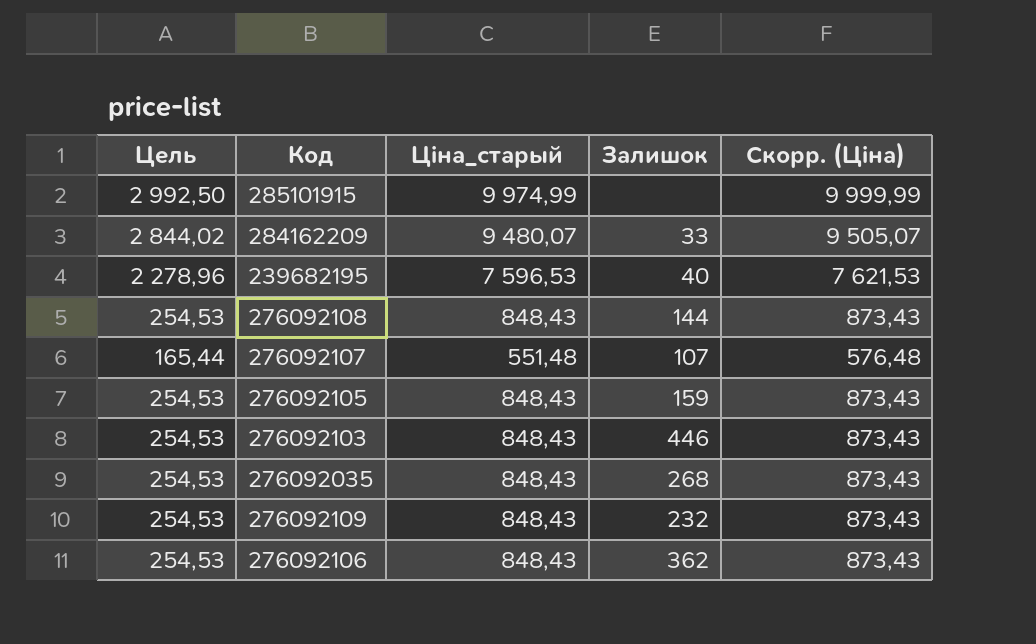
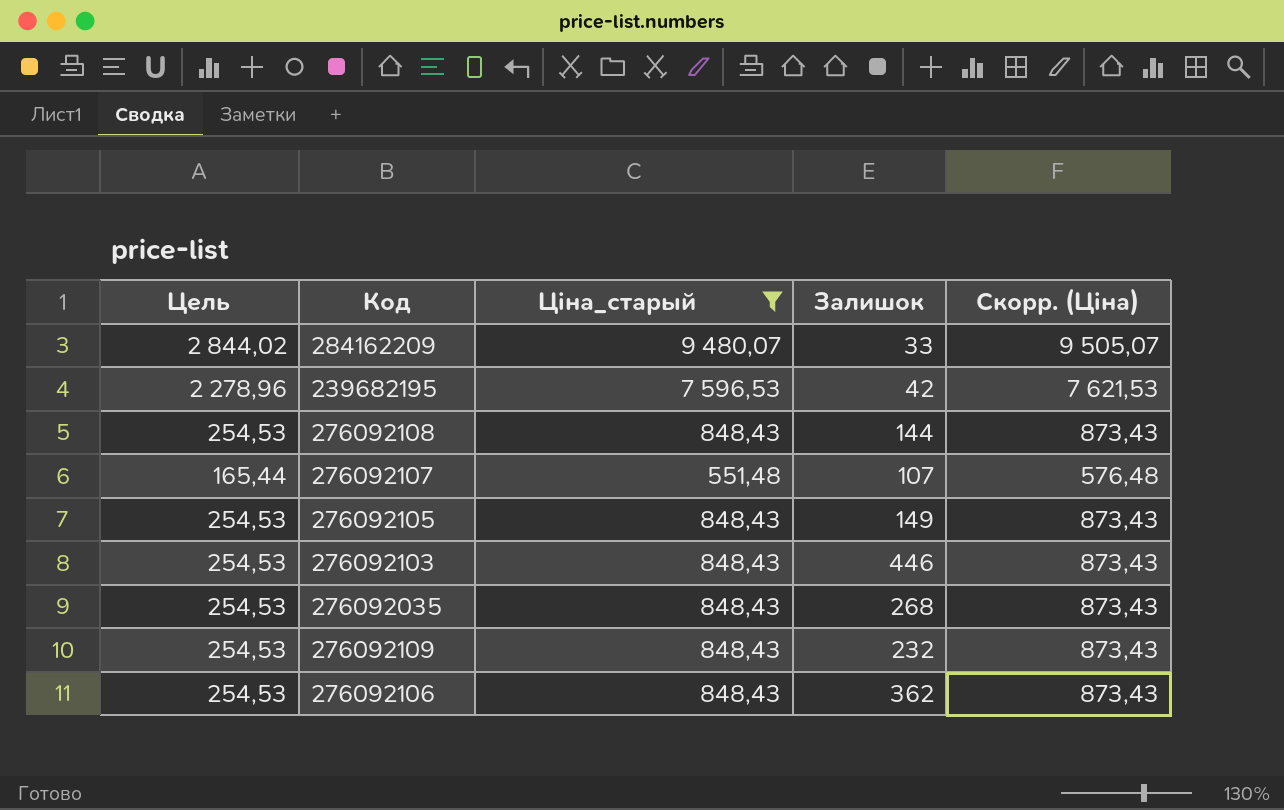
filter: none -> Ціна_старый != 9 974,99
239682195 | Залишок: 40 -> 42
276092105 | Залишок: 159 -> 149

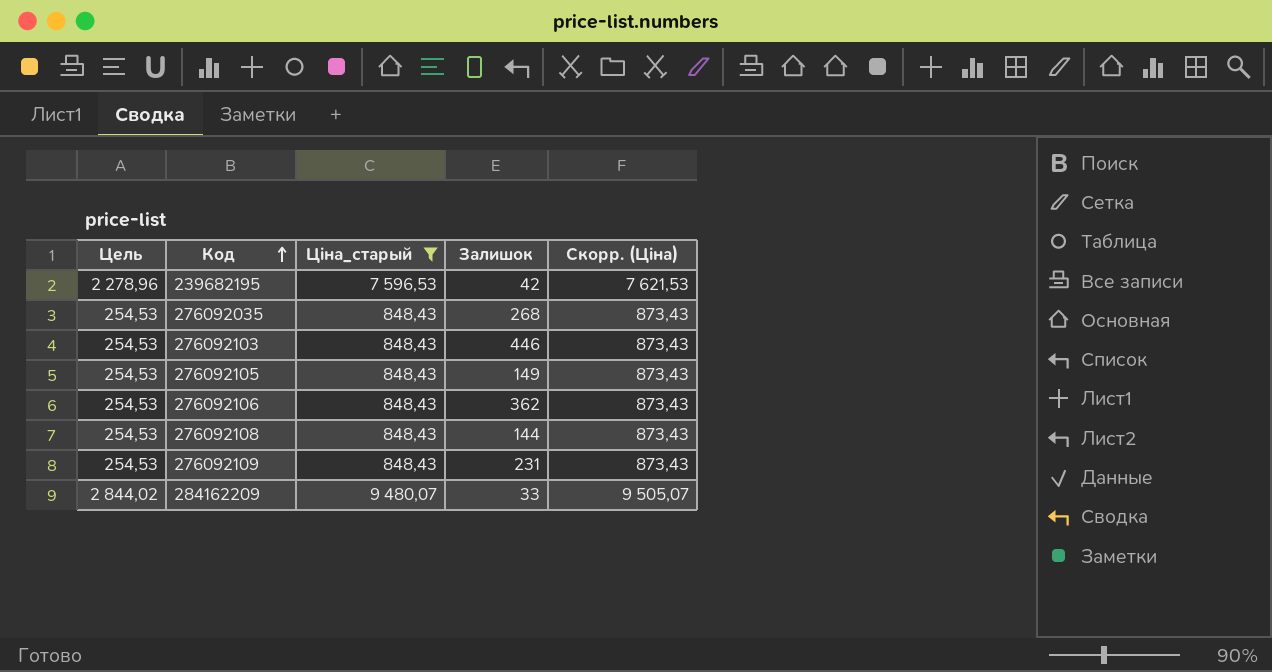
row order: none -> Код ascending
row 276092107: 165,44 | 551,48 | 107 | 576,48 -> none
276092109 | Залишок: 232 -> 231

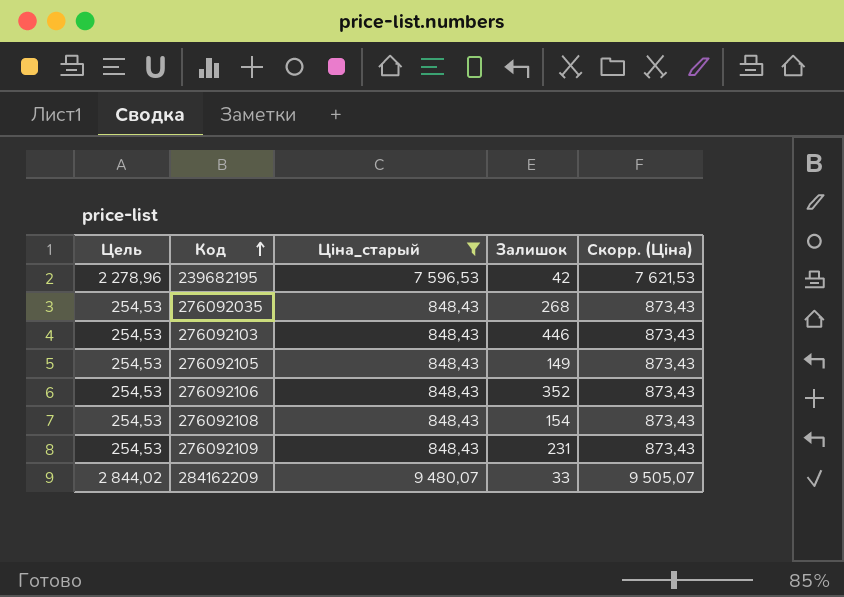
276092106 | Залишок: 362 -> 352
276092108 | Залишок: 144 -> 154

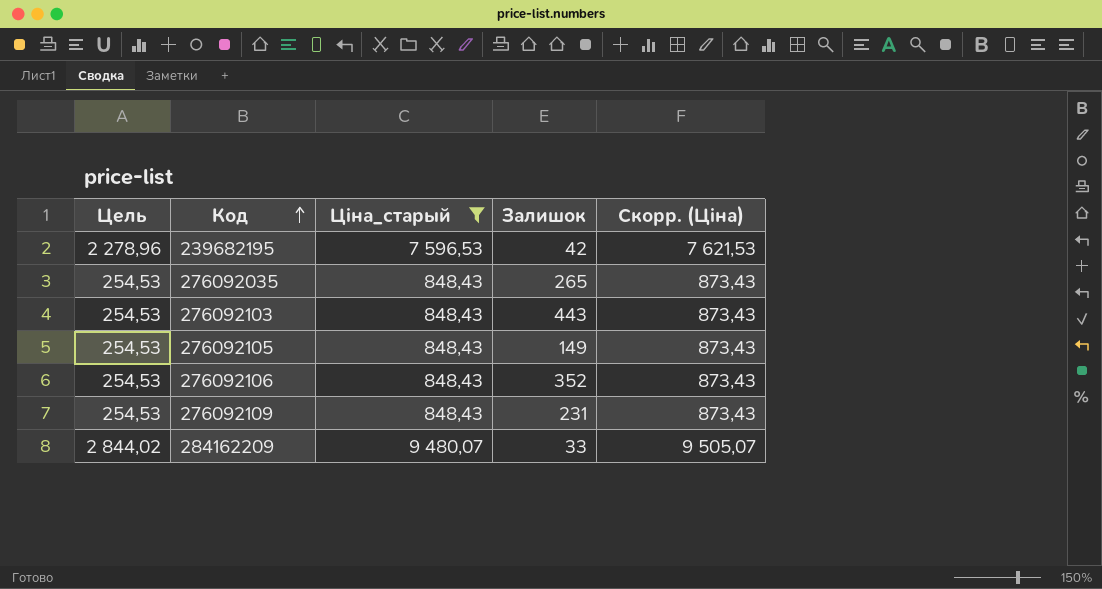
row 276092108: 254,53 | 848,43 | 154 | 873,43 -> none
276092035 | Залишок: 268 -> 265
276092103 | Залишок: 446 -> 443

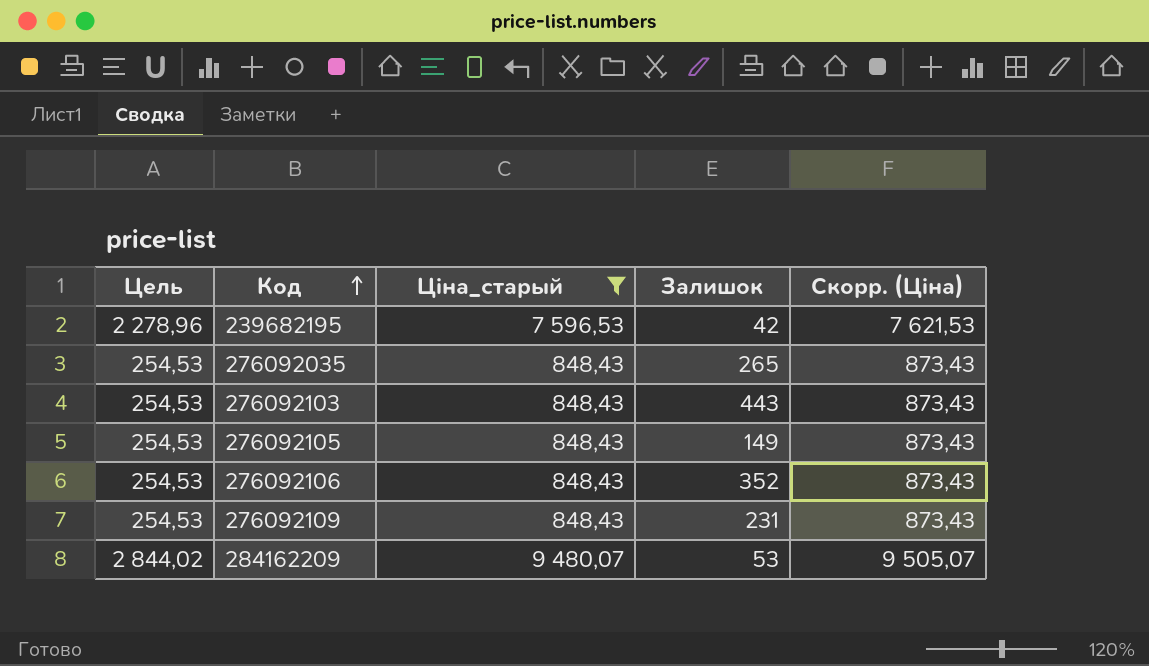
284162209 | Залишок: 33 -> 53

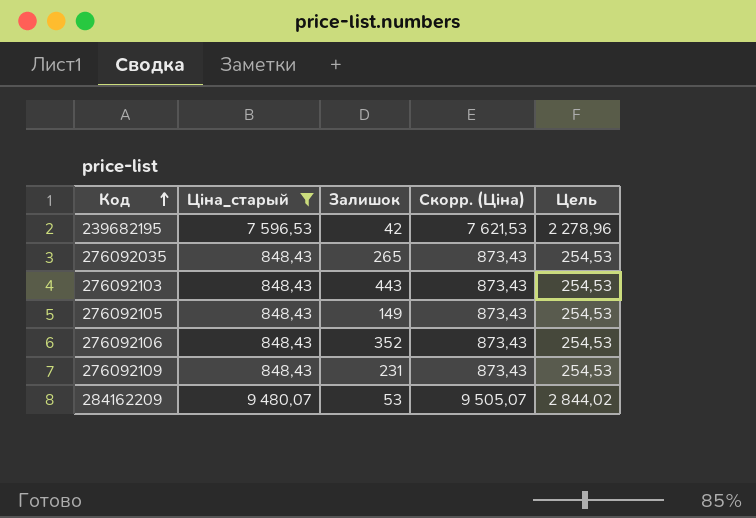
column Цель | position: 1 -> 5

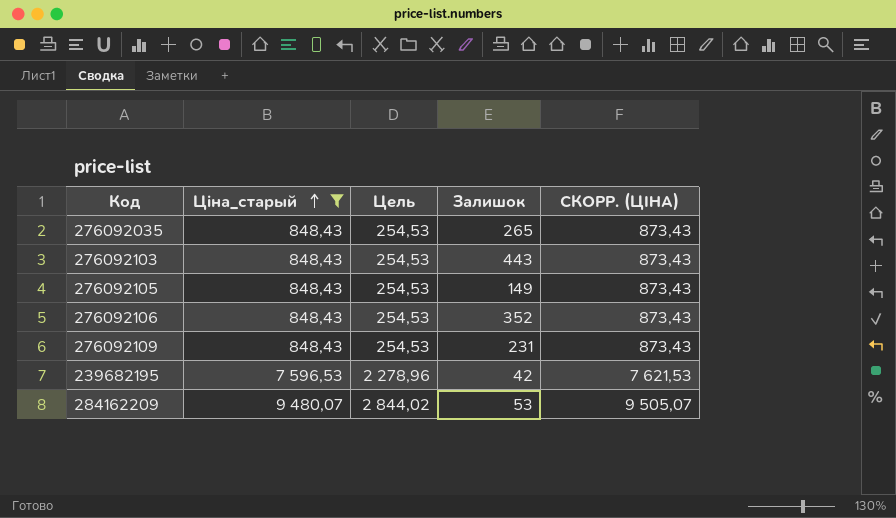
row order: Код ascending -> Ціна_старый ascending
column Цель | position: 5 -> 3
column name: Скорр. (Ціна) -> СКОРР. (ЦІНА)

